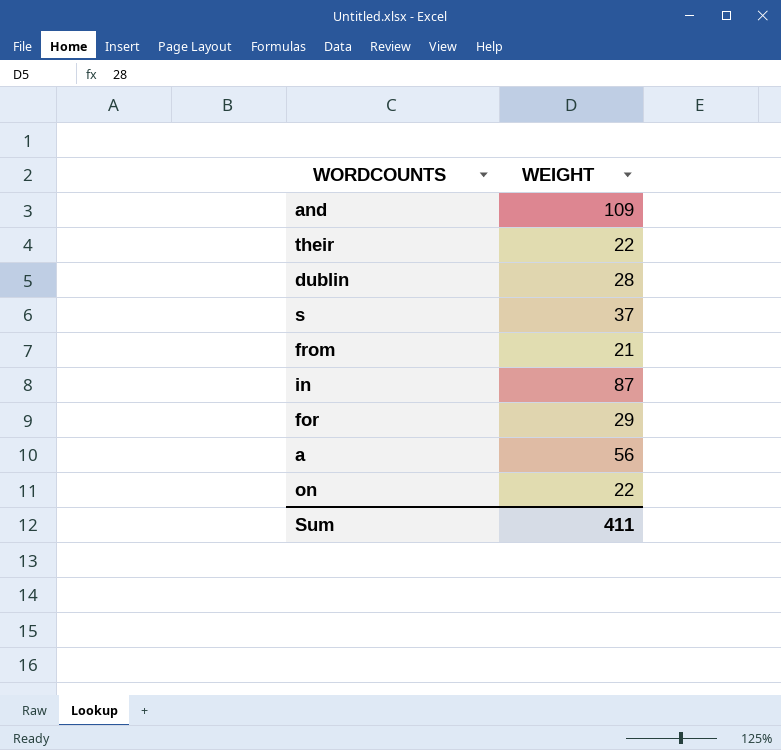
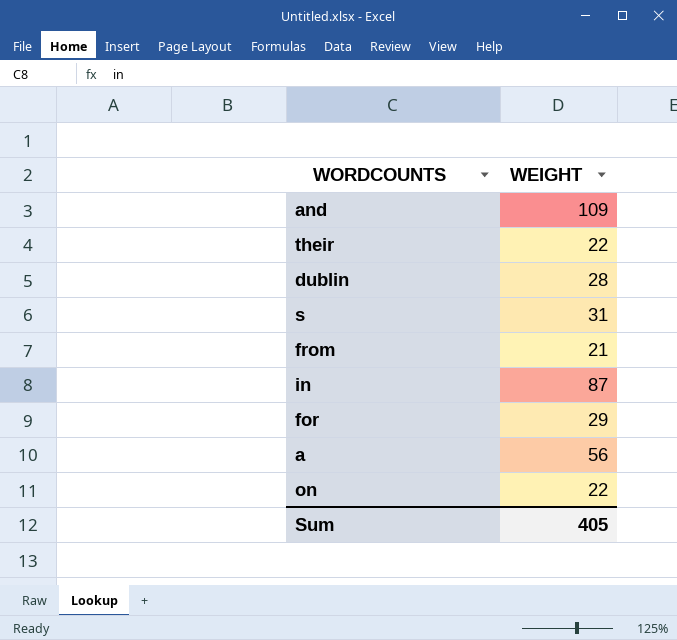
s | WEIGHT: 37 -> 31
Sum | WEIGHT: 411 -> 405

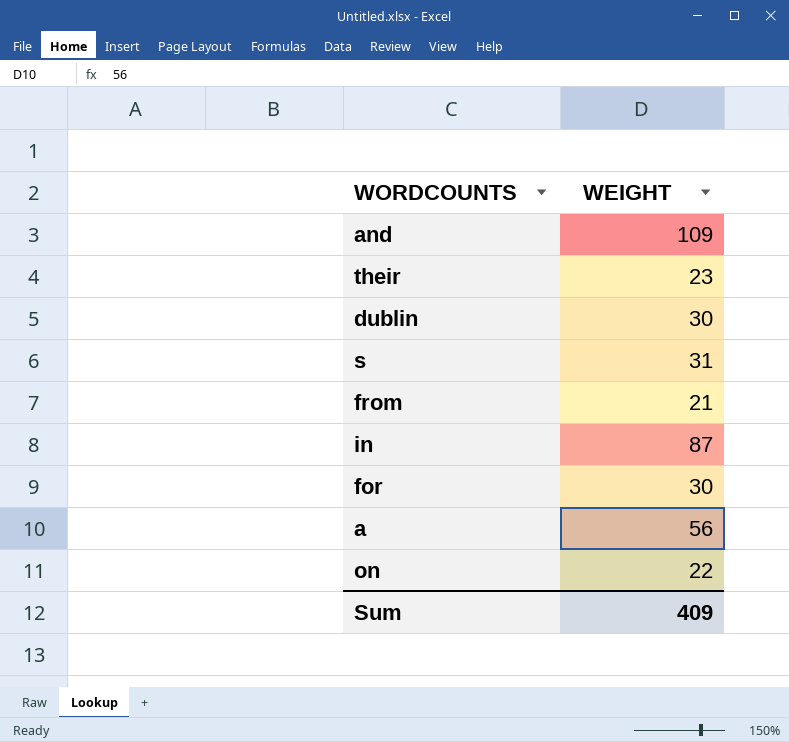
their | WEIGHT: 22 -> 23
dublin | WEIGHT: 28 -> 30
for | WEIGHT: 29 -> 30
Sum | WEIGHT: 405 -> 409

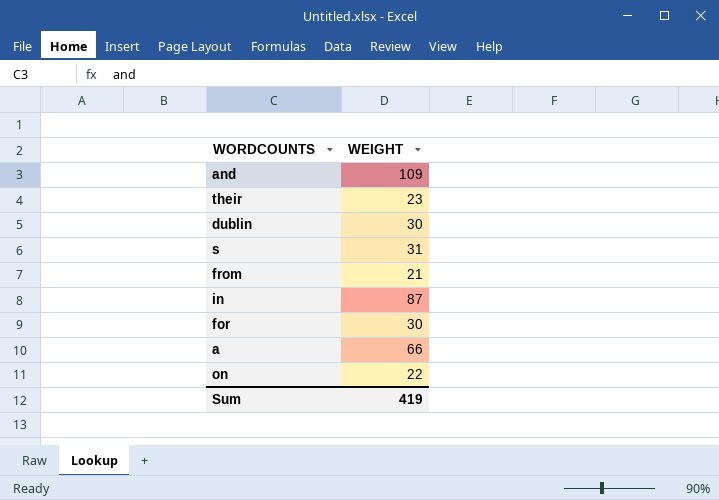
a | WEIGHT: 56 -> 66
Sum | WEIGHT: 409 -> 419

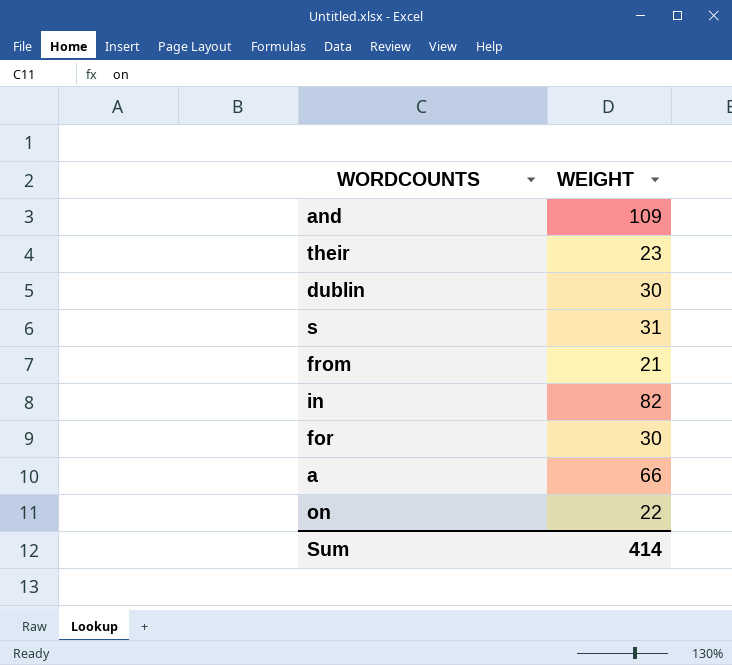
in | WEIGHT: 87 -> 82
Sum | WEIGHT: 419 -> 414

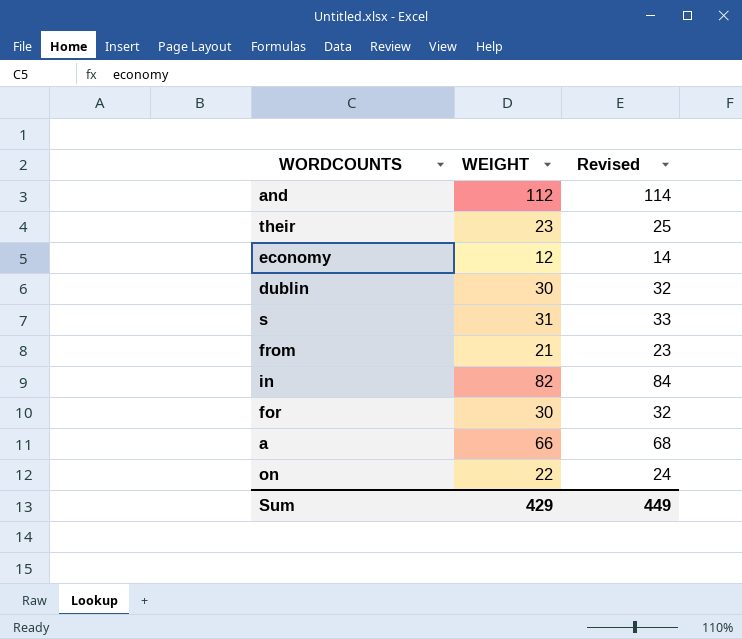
column Revised | formula: none -> [WEIGHT] + 2
and | WEIGHT: 109 -> 112
row economy: none -> 12 | 14
Sum | WEIGHT: 414 -> 429

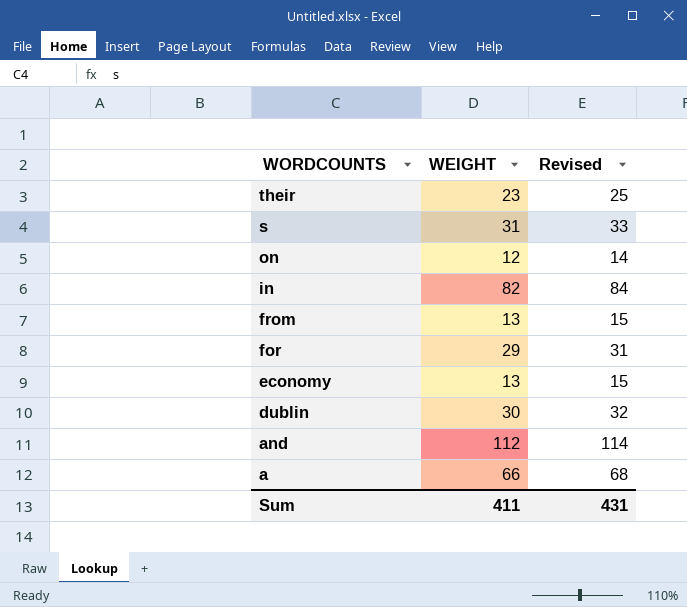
row order: none -> WORDCOUNTS descending
on | WEIGHT: 22 -> 12
on | Revised: 24 -> 14
from | WEIGHT: 21 -> 13
from | Revised: 23 -> 15
for | WEIGHT: 30 -> 29
for | Revised: 32 -> 31
economy | WEIGHT: 12 -> 13
economy | Revised: 14 -> 15
Sum | WEIGHT: 429 -> 411
Sum | Revised: 449 -> 431

